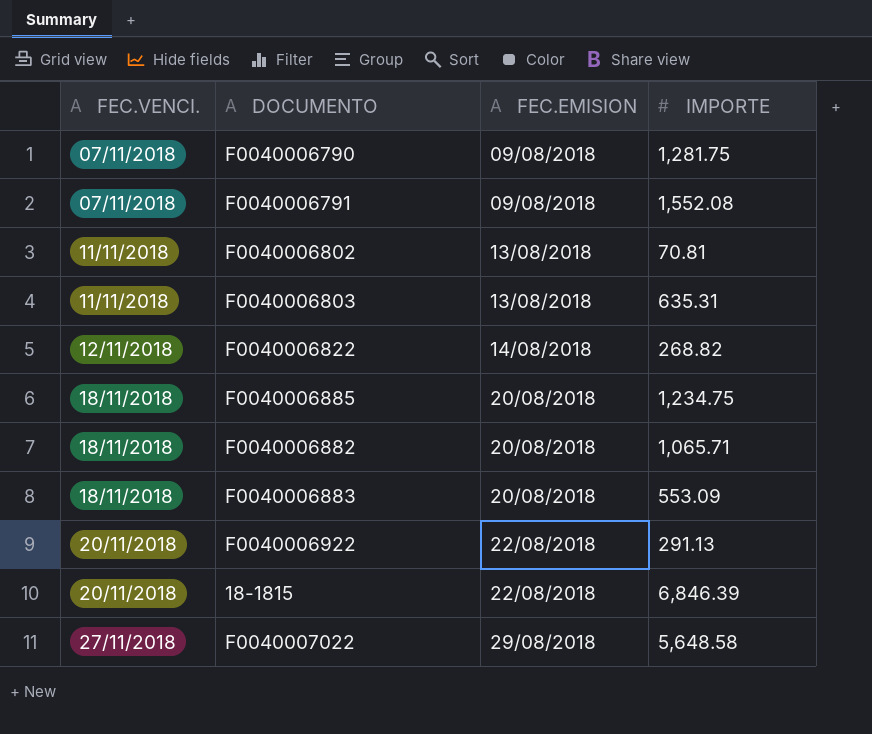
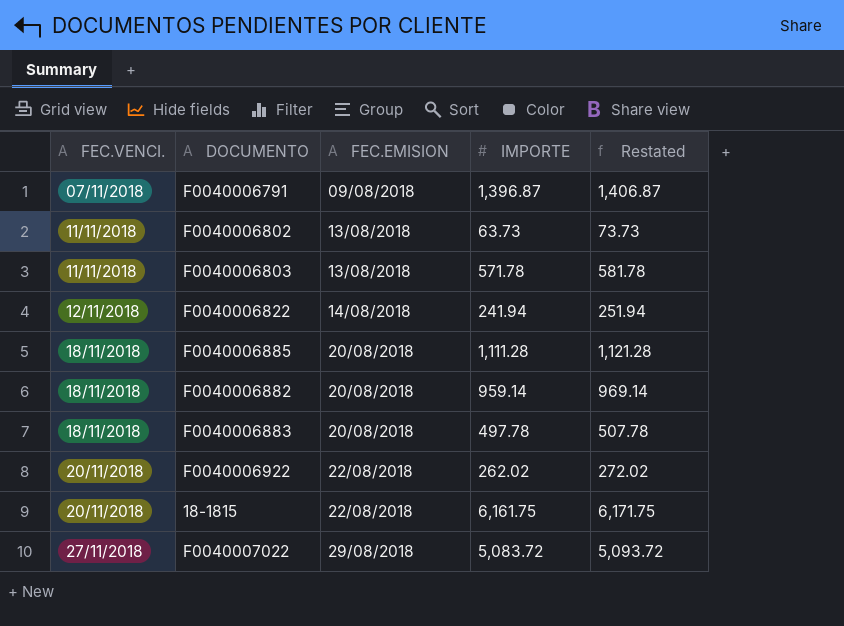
column Restated | formula: none -> [IMPORTE] + 10
row F0040006790: 07/11/2018 | 09/08/2018 | 1,281.75 -> none
F0040006791 | IMPORTE: 1,552.08 -> 1,396.87
F0040006802 | IMPORTE: 70.81 -> 63.73
F0040006803 | IMPORTE: 635.31 -> 571.78
F0040006822 | IMPORTE: 268.82 -> 241.94
F0040006885 | IMPORTE: 1,234.75 -> 1,111.28
F0040006882 | IMPORTE: 1,065.71 -> 959.14
F0040006883 | IMPORTE: 553.09 -> 497.78
F0040006922 | IMPORTE: 291.13 -> 262.02
18-1815 | IMPORTE: 6,846.39 -> 6,161.75
F0040007022 | IMPORTE: 5,648.58 -> 5,083.72

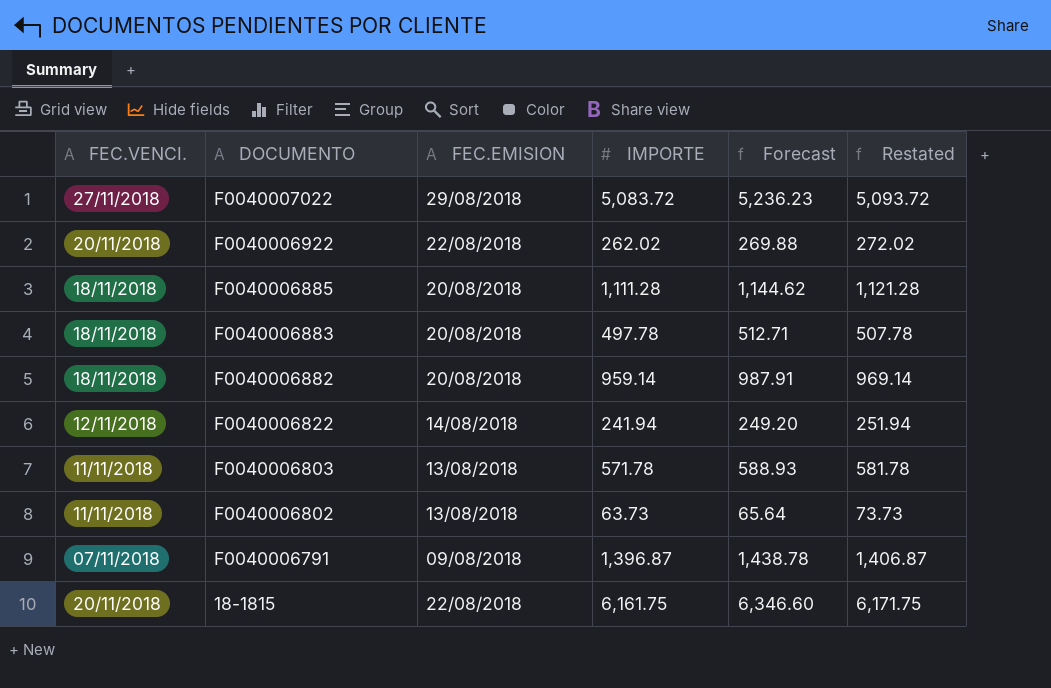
row order: FEC.VENCI. ascending -> DOCUMENTO descending
column Forecast | formula: none -> [IMPORTE] * 1.03

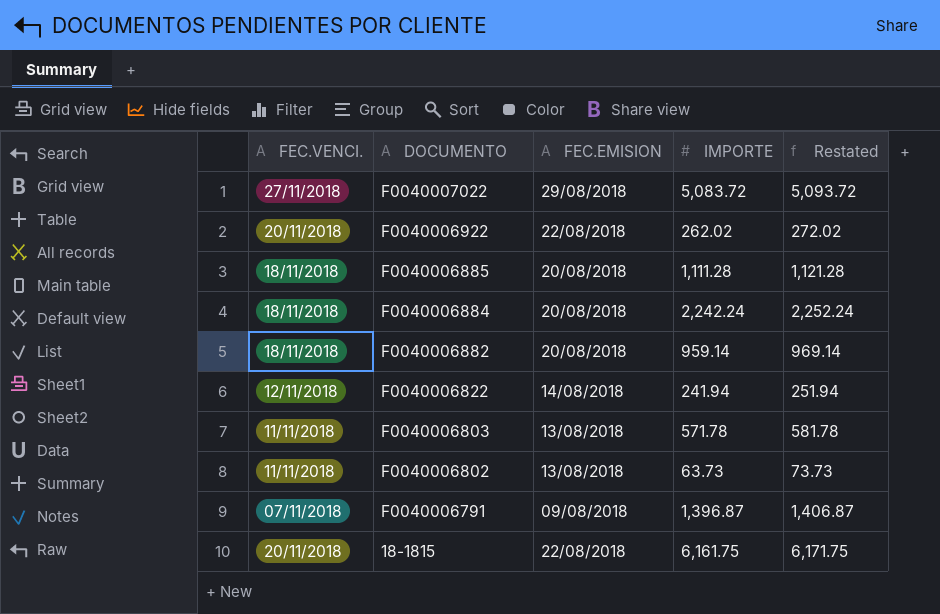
column Forecast | formula: [IMPORTE] * 1.03 -> none
row F0040006883: 18/11/2018 | 20/08/2018 | 497.78 | 512.71 | 507.78 -> none
row F0040006884: none -> 18/11/2018 | 20/08/2018 | 2,242.24 | 2,252.24

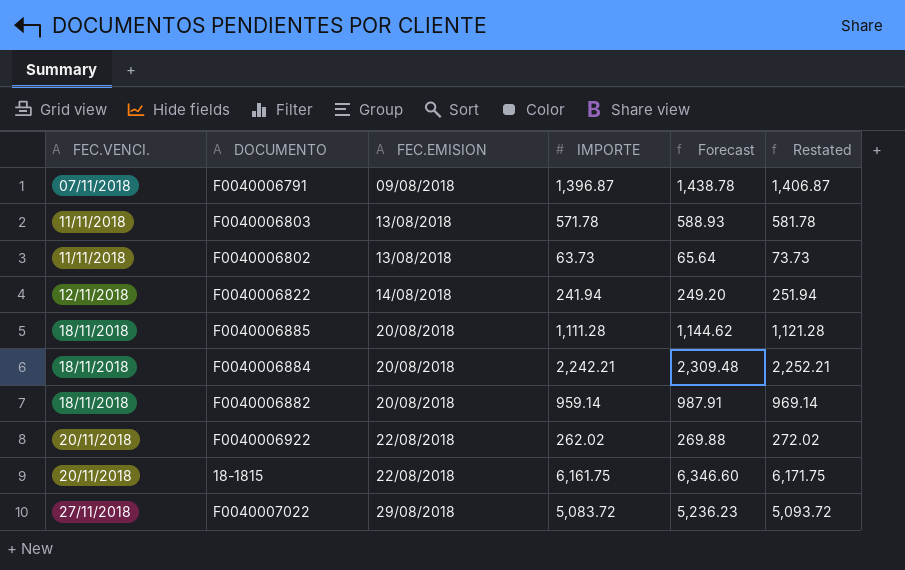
row order: DOCUMENTO descending -> FEC.VENCI. ascending
column Forecast | formula: none -> [IMPORTE] * 1.03
F0040006884 | IMPORTE: 2,242.24 -> 2,242.21
F0040006884 | Restated: 2,252.24 -> 2,252.21

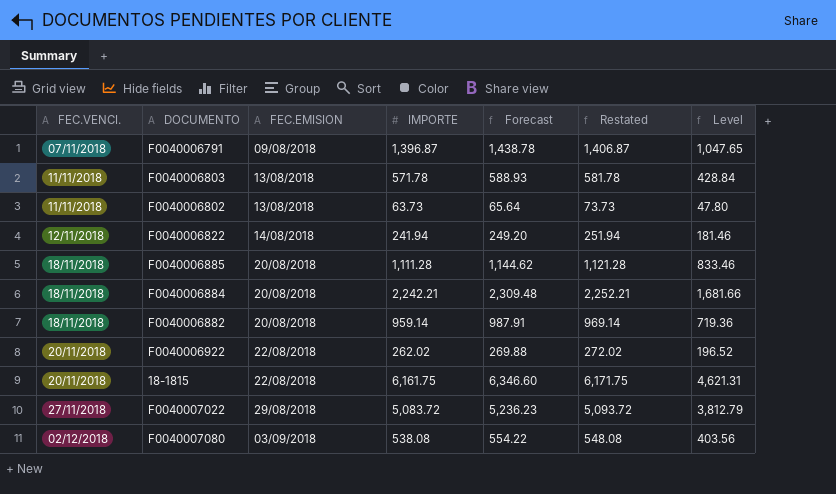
column Level | formula: none -> [IMPORTE] * 0.75
row F0040007080: none -> 02/12/2018 | 03/09/2018 | 538.08 | 554.22 | 548.08 | 403.56

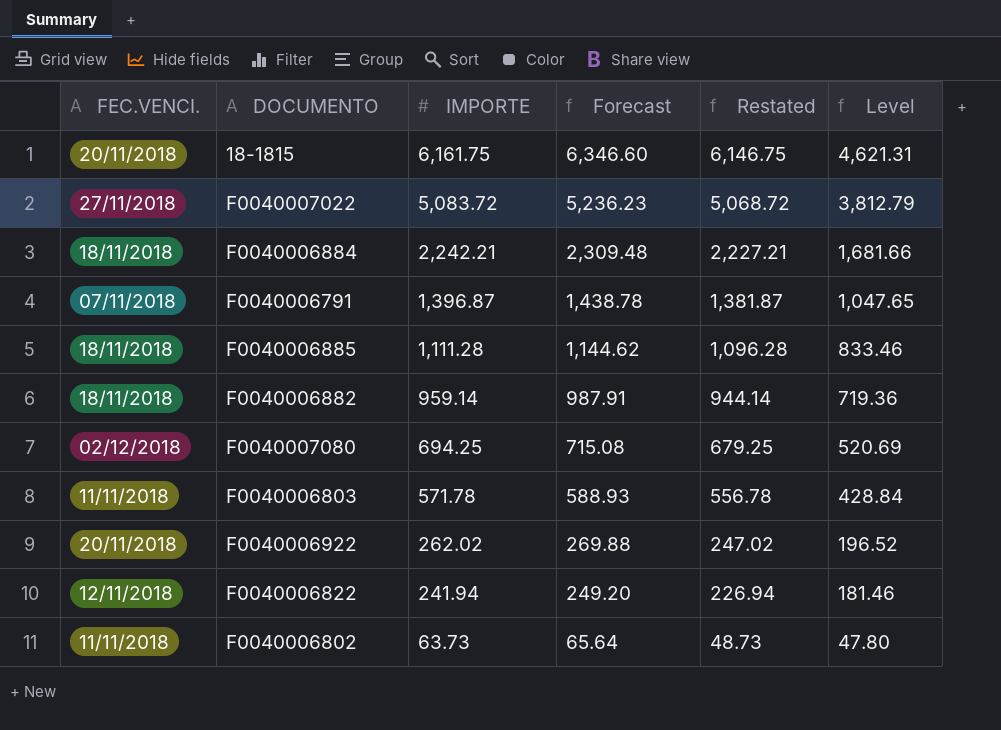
row order: FEC.VENCI. ascending -> IMPORTE descending
column FEC.EMISION | position: 3 -> none
column Restated | formula: [IMPORTE] + 10 -> [IMPORTE] - 15
F0040007080 | IMPORTE: 538.08 -> 694.25
F0040007080 | Forecast: 554.22 -> 715.08
F0040007080 | Level: 403.56 -> 520.69

